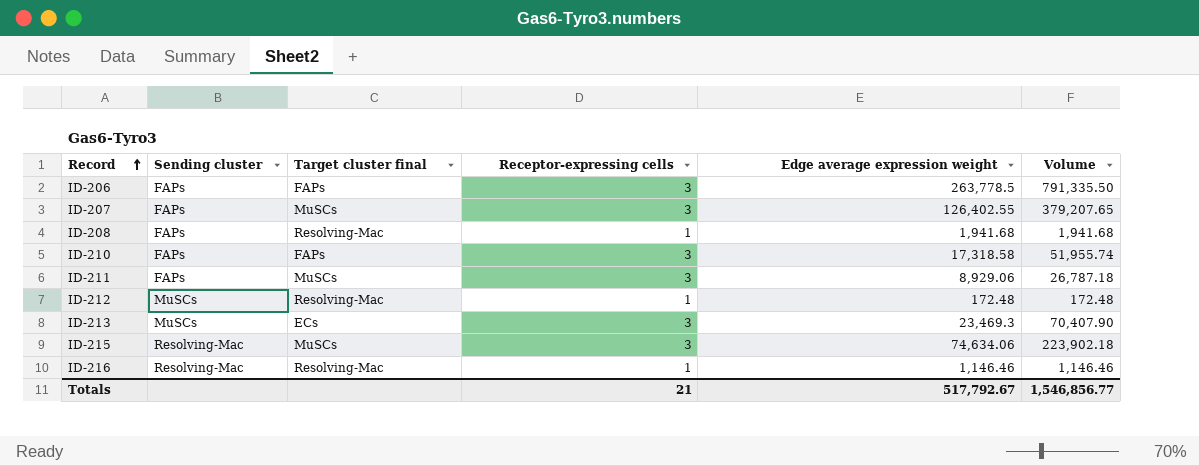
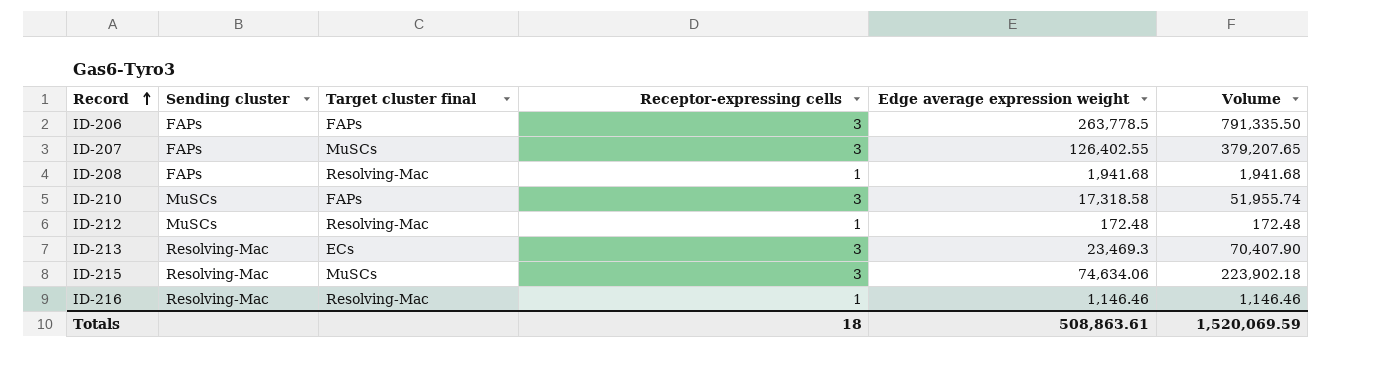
row ID-211: FAPs | MuSCs | 3 | 8,929.06 | 26,787.18 -> none
ID-210 | Sending cluster: FAPs -> MuSCs
ID-213 | Sending cluster: MuSCs -> Resolving-Mac
Totals | Receptor-expressing cells: 21 -> 18
Totals | Edge average expression weight: 517,792.67 -> 508,863.61
Totals | Volume: 1,546,856.77 -> 1,520,069.59

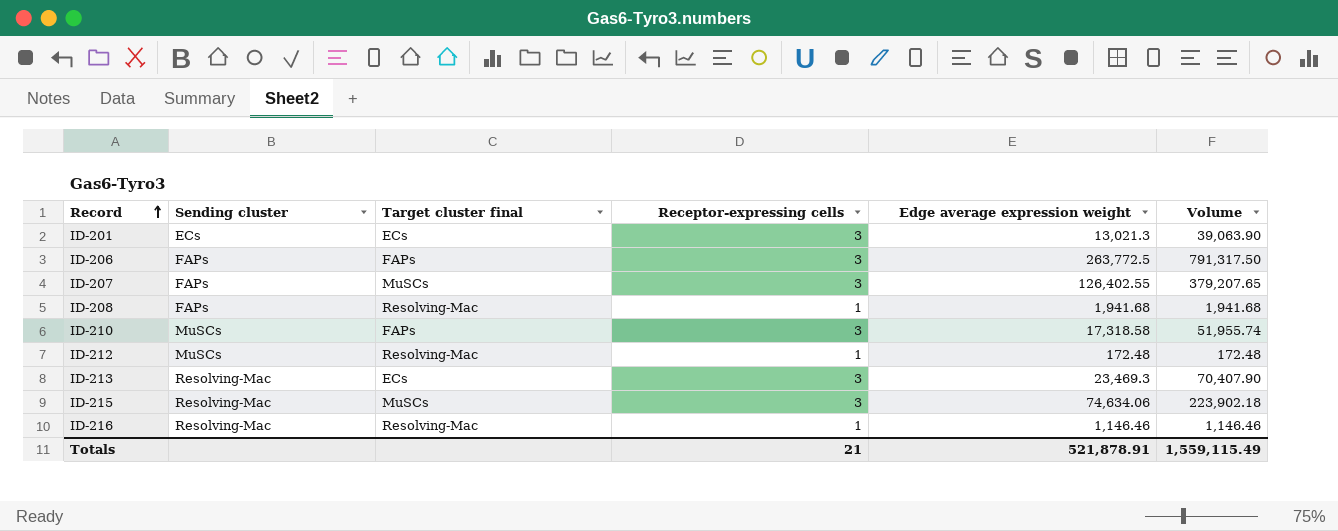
row ID-201: none -> ECs | ECs | 3 | 13,021.3 | 39,063.90
ID-206 | Edge average expression weight: 263,778.5 -> 263,772.5
ID-206 | Volume: 791,335.50 -> 791,317.50
Totals | Receptor-expressing cells: 18 -> 21
Totals | Edge average expression weight: 508,863.61 -> 521,878.91
Totals | Volume: 1,520,069.59 -> 1,559,115.49

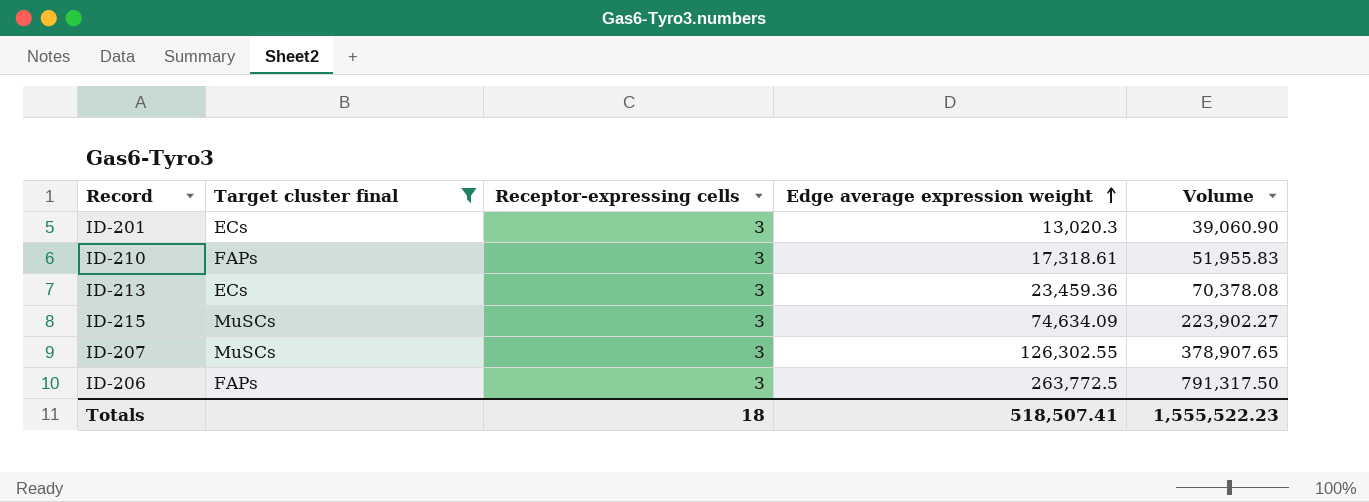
filter: none -> Target cluster final != Resolving-Mac
row order: Record ascending -> Edge average expression weight ascending
column Sending cluster | position: 2 -> none
ID-201 | Edge average expression weight: 13,021.3 -> 13,020.3
ID-201 | Volume: 39,063.90 -> 39,060.90
ID-210 | Edge average expression weight: 17,318.58 -> 17,318.61
ID-210 | Volume: 51,955.74 -> 51,955.83
ID-213 | Edge average expression weight: 23,469.3 -> 23,459.36
ID-213 | Volume: 70,407.90 -> 70,378.08
ID-215 | Edge average expression weight: 74,634.06 -> 74,634.09
ID-215 | Volume: 223,902.18 -> 223,902.27
ID-207 | Edge average expression weight: 126,402.55 -> 126,302.55
ID-207 | Volume: 379,207.65 -> 378,907.65
Totals | Receptor-expressing cells: 21 -> 18
Totals | Edge average expression weight: 521,878.91 -> 518,507.41
Totals | Volume: 1,559,115.49 -> 1,555,522.23

